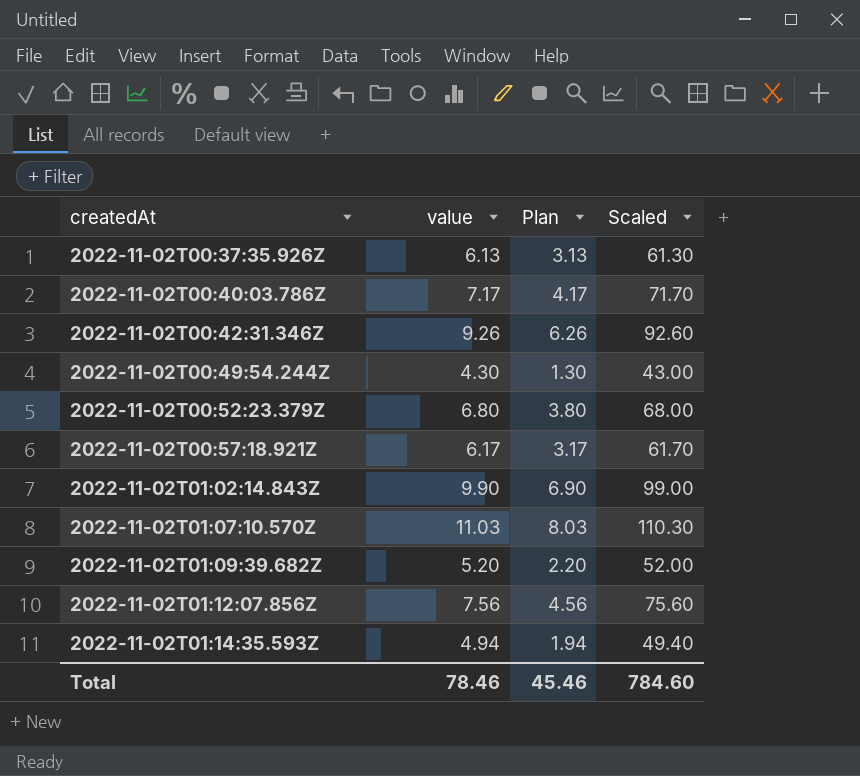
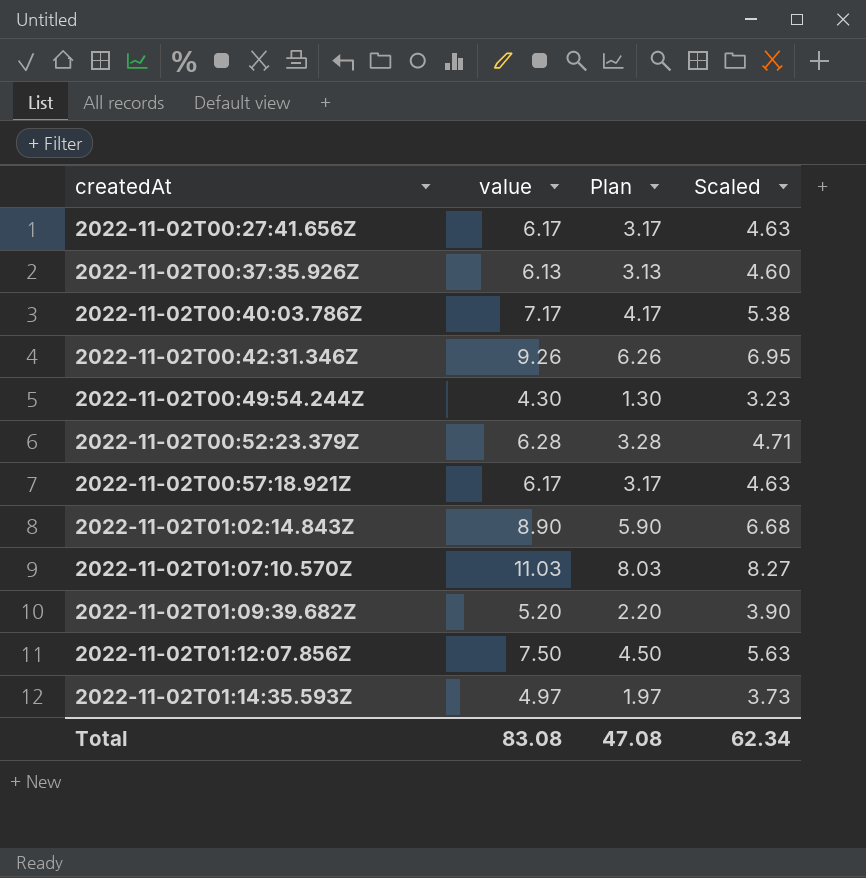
column Scaled | formula: [value] * 10 -> [value] * 0.75
row 2022-11-02T00:27:41.656Z: none -> 6.17 | 3.17 | 4.63
2022-11-02T00:52:23.379Z | value: 6.80 -> 6.28
2022-11-02T00:52:23.379Z | Plan: 3.80 -> 3.28
2022-11-02T01:02:14.843Z | value: 9.90 -> 8.90
2022-11-02T01:02:14.843Z | Plan: 6.90 -> 5.90
2022-11-02T01:12:07.856Z | value: 7.56 -> 7.50
2022-11-02T01:12:07.856Z | Plan: 4.56 -> 4.50
2022-11-02T01:14:35.593Z | value: 4.94 -> 4.97
2022-11-02T01:14:35.593Z | Plan: 1.94 -> 1.97
Total | value: 78.46 -> 83.08
Total | Plan: 45.46 -> 47.08
Total | Scaled: 784.60 -> 62.34

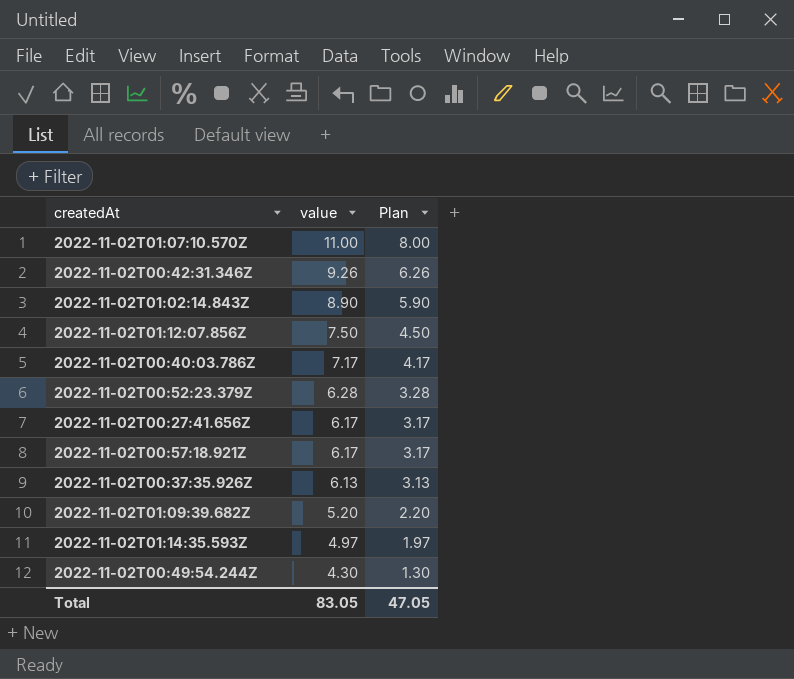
row order: createdAt ascending -> value descending
column Scaled | formula: [value] * 0.75 -> none
2022-11-02T01:07:10.570Z | value: 11.03 -> 11.00
2022-11-02T01:07:10.570Z | Plan: 8.03 -> 8.00
Total | value: 83.08 -> 83.05
Total | Plan: 47.08 -> 47.05

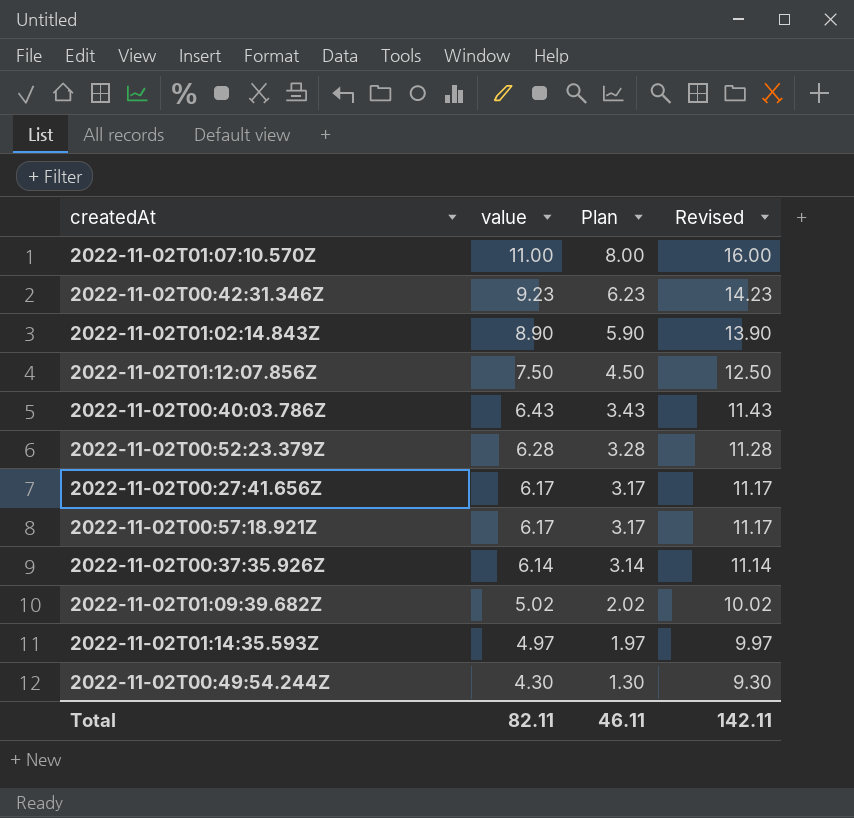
column Revised | formula: none -> [value] + 5
2022-11-02T00:42:31.346Z | value: 9.26 -> 9.23
2022-11-02T00:42:31.346Z | Plan: 6.26 -> 6.23
2022-11-02T00:40:03.786Z | value: 7.17 -> 6.43
2022-11-02T00:40:03.786Z | Plan: 4.17 -> 3.43
2022-11-02T00:37:35.926Z | value: 6.13 -> 6.14
2022-11-02T00:37:35.926Z | Plan: 3.13 -> 3.14
2022-11-02T01:09:39.682Z | value: 5.20 -> 5.02
2022-11-02T01:09:39.682Z | Plan: 2.20 -> 2.02
Total | value: 83.05 -> 82.11
Total | Plan: 47.05 -> 46.11

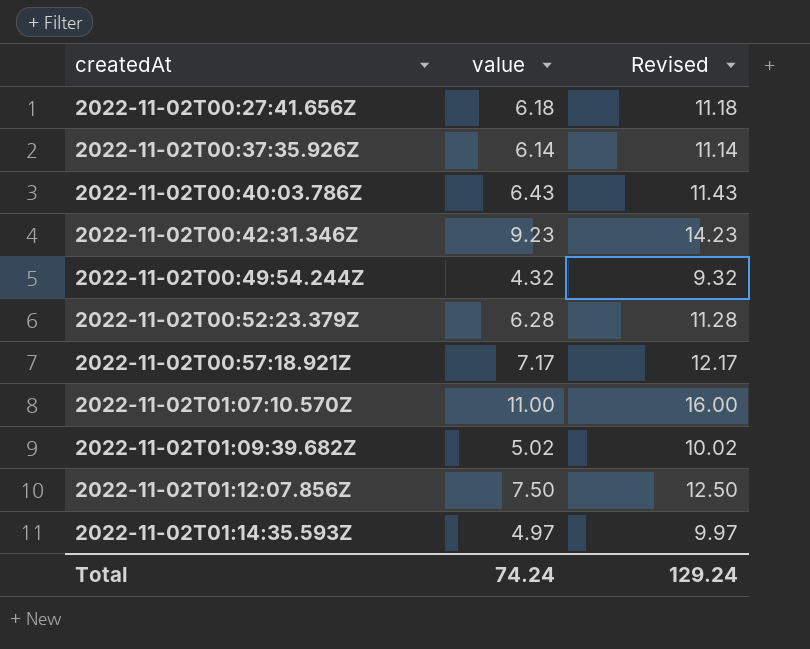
row order: value descending -> createdAt ascending
column Plan | formula: [value] - 3 -> none
row 2022-11-02T01:02:14.843Z: 8.90 | 5.90 | 13.90 -> none
2022-11-02T00:27:41.656Z | value: 6.17 -> 6.18
2022-11-02T00:27:41.656Z | Revised: 11.17 -> 11.18
2022-11-02T00:49:54.244Z | value: 4.30 -> 4.32
2022-11-02T00:49:54.244Z | Revised: 9.30 -> 9.32
2022-11-02T00:57:18.921Z | value: 6.17 -> 7.17
2022-11-02T00:57:18.921Z | Revised: 11.17 -> 12.17
Total | value: 82.11 -> 74.24
Total | Revised: 142.11 -> 129.24

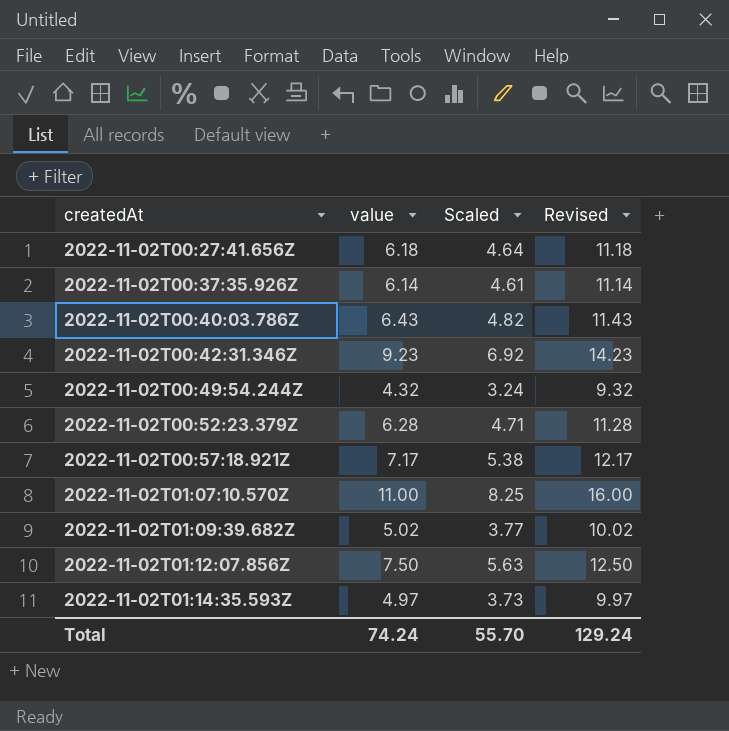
column Scaled | formula: none -> [value] * 0.75

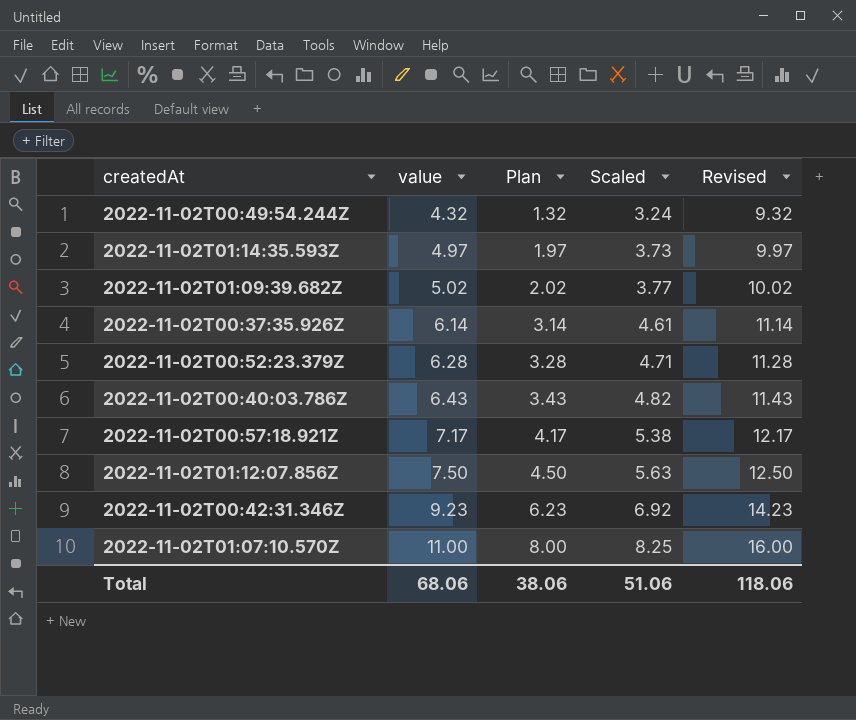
row order: createdAt ascending -> value ascending
column Plan | formula: none -> [value] - 3
row 2022-11-02T00:27:41.656Z: 6.18 | 4.64 | 11.18 -> none
Total | value: 74.24 -> 68.06
Total | Scaled: 55.70 -> 51.06
Total | Revised: 129.24 -> 118.06

